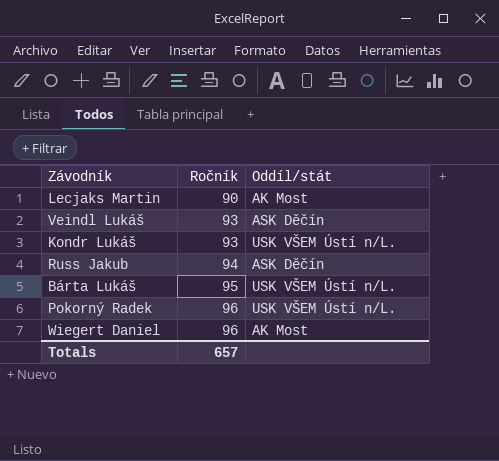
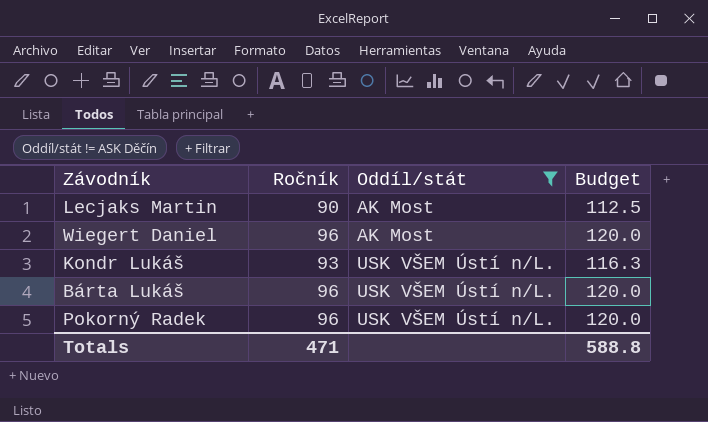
filter: none -> Oddíl/stát != ASK Děčín
row order: Ročník ascending -> Oddíl/stát ascending
column Budget | formula: none -> [Ročník] * 1.25
Bárta Lukáš | Ročník: 95 -> 96
Totals | Ročník: 657 -> 471

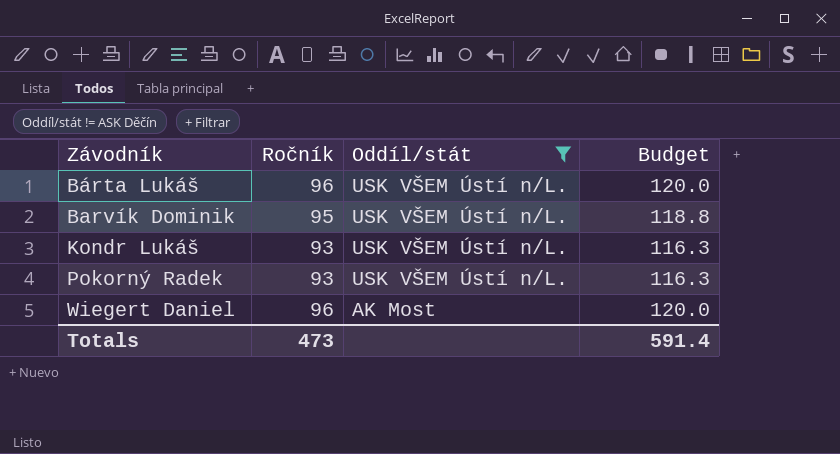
row order: Oddíl/stát ascending -> Závodník ascending
row Lecjaks Martin: 90 | AK Most | 112.5 -> none
row Barvík Dominik: none -> 95 | USK VŠEM Ústí n/L. | 118.8
Pokorný Radek | Ročník: 96 -> 93
Pokorný Radek | Budget: 120.0 -> 116.3
Totals | Ročník: 471 -> 473
Totals | Budget: 588.8 -> 591.4

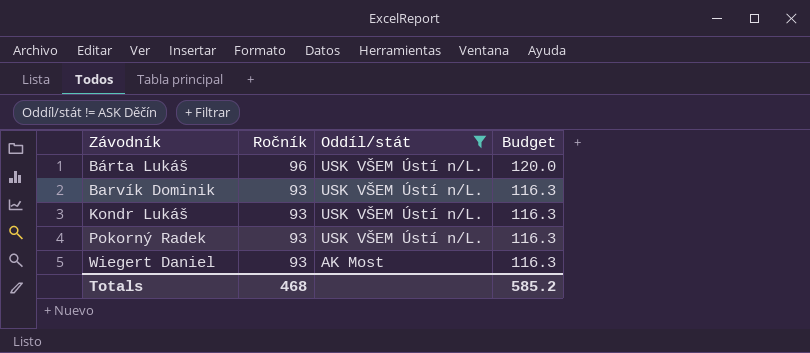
Barvík Dominik | Ročník: 95 -> 93
Barvík Dominik | Budget: 118.8 -> 116.3
Wiegert Daniel | Ročník: 96 -> 93
Wiegert Daniel | Budget: 120.0 -> 116.3
Totals | Ročník: 473 -> 468
Totals | Budget: 591.4 -> 585.2

